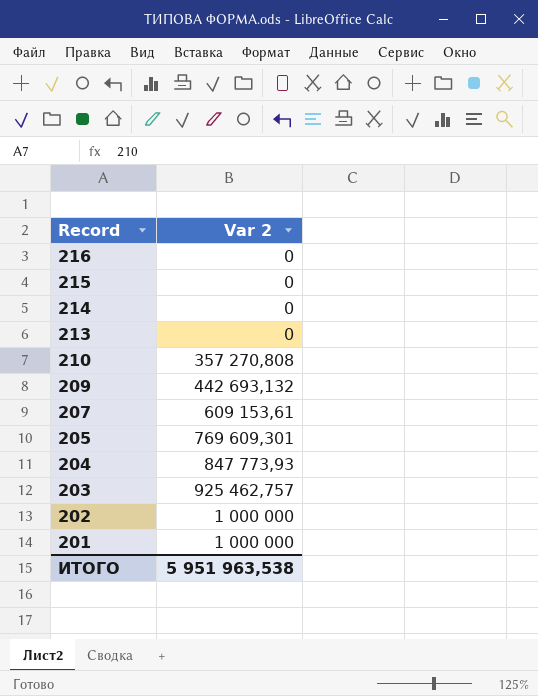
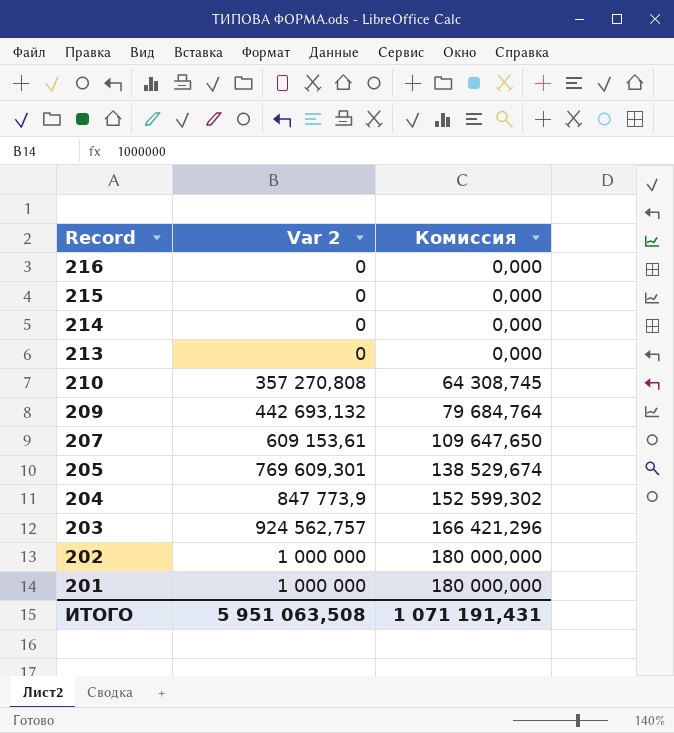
column Комиссия | formula: none -> [Var 2] * 0,18
204 | Var 2: 847 773,93 -> 847 773,9
203 | Var 2: 925 462,757 -> 924 562,757
ИТОГО | Var 2: 5 951 963,538 -> 5 951 063,508

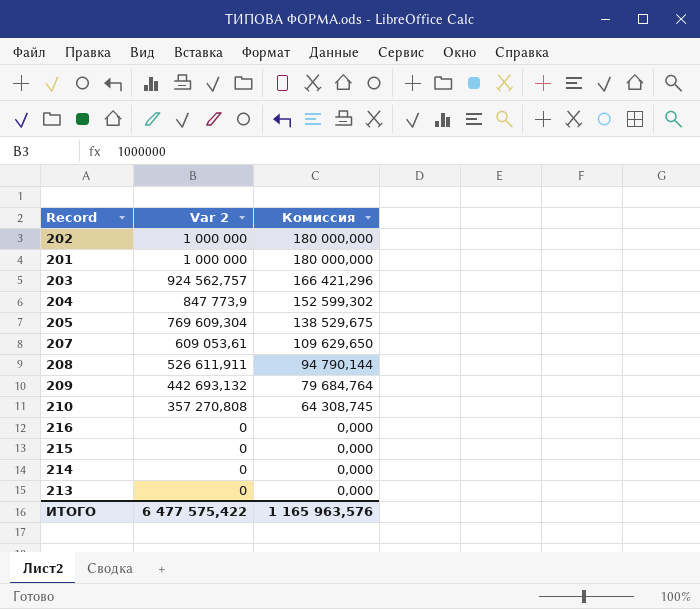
row order: Record descending -> Var 2 descending
205 | Var 2: 769 609,301 -> 769 609,304
205 | Комиссия: 138 529,674 -> 138 529,675
207 | Var 2: 609 153,61 -> 609 053,61
207 | Комиссия: 109 647,650 -> 109 629,650
row 208: none -> 526 611,911 | 94 790,144
ИТОГО | Var 2: 5 951 063,508 -> 6 477 575,422
ИТОГО | Комиссия: 1 071 191,431 -> 1 165 963,576

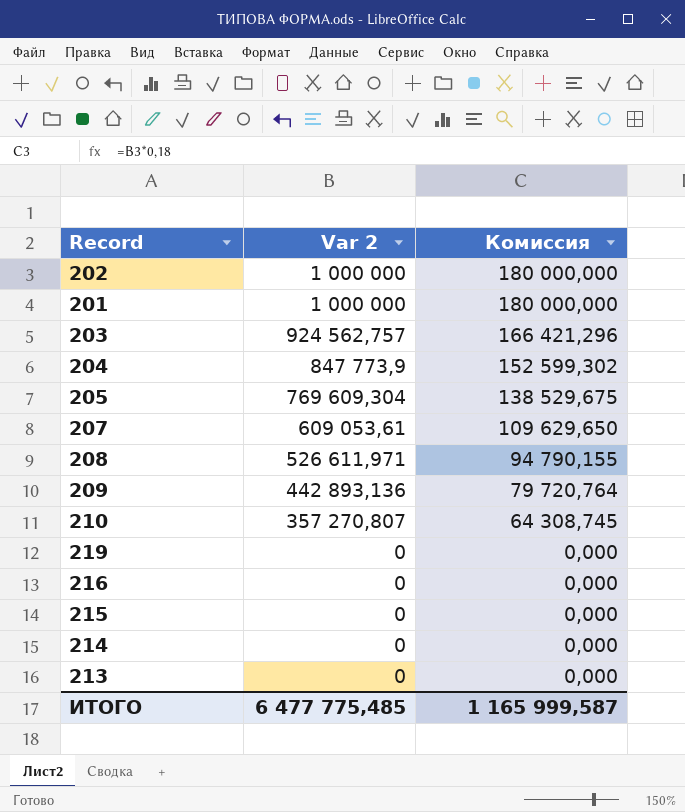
208 | Var 2: 526 611,911 -> 526 611,971
208 | Комиссия: 94 790,144 -> 94 790,155
209 | Var 2: 442 693,132 -> 442 893,136
209 | Комиссия: 79 684,764 -> 79 720,764
210 | Var 2: 357 270,808 -> 357 270,807
row 219: none -> 0 | 0,000
ИТОГО | Var 2: 6 477 575,422 -> 6 477 775,485
ИТОГО | Комиссия: 1 165 963,576 -> 1 165 999,587

